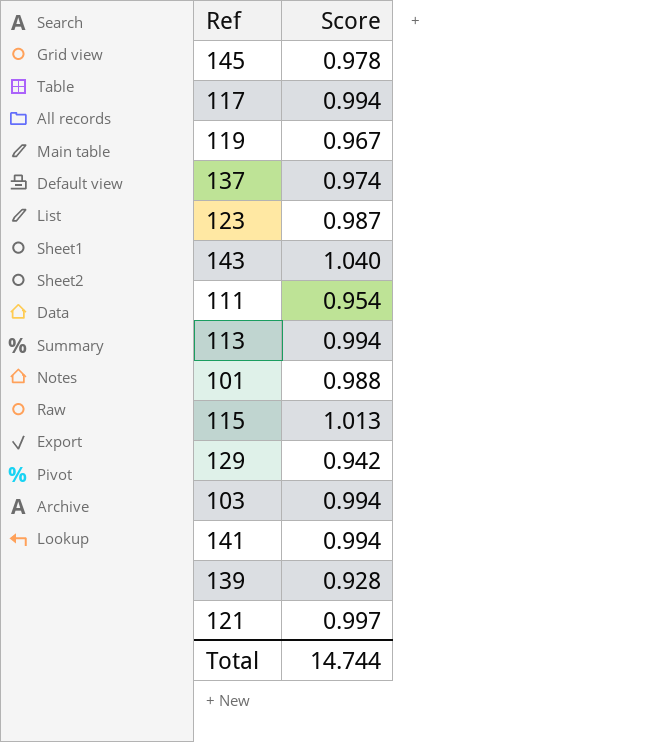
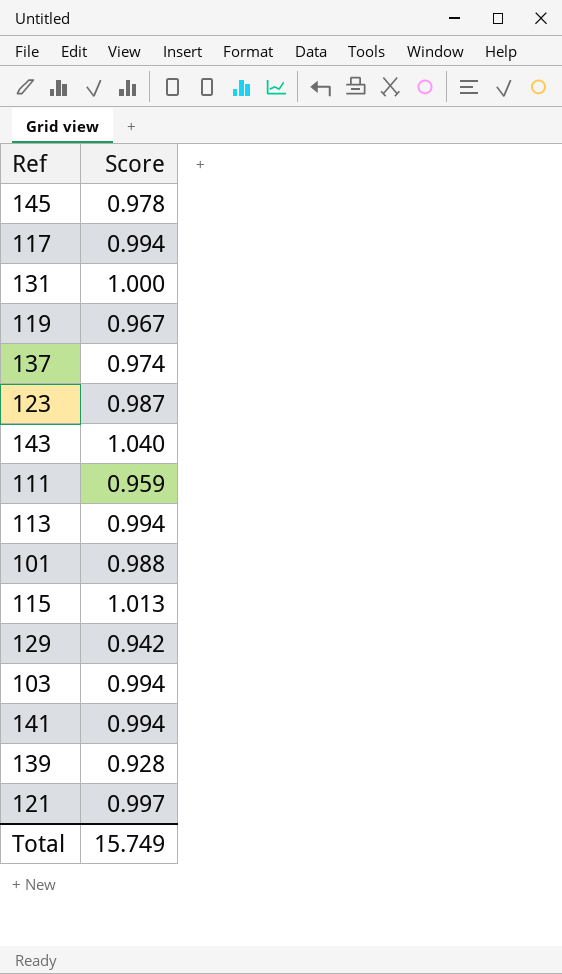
row 131: none -> 1.000
111 | Score: 0.954 -> 0.959
Total | Score: 14.744 -> 15.749

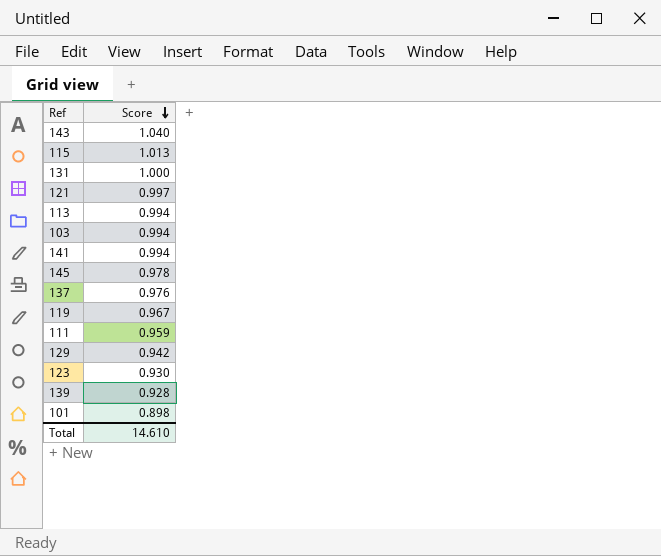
row order: none -> Score descending
row 117: 0.994 -> none
137 | Score: 0.974 -> 0.976
123 | Score: 0.987 -> 0.930
101 | Score: 0.988 -> 0.898
Total | Score: 15.749 -> 14.610

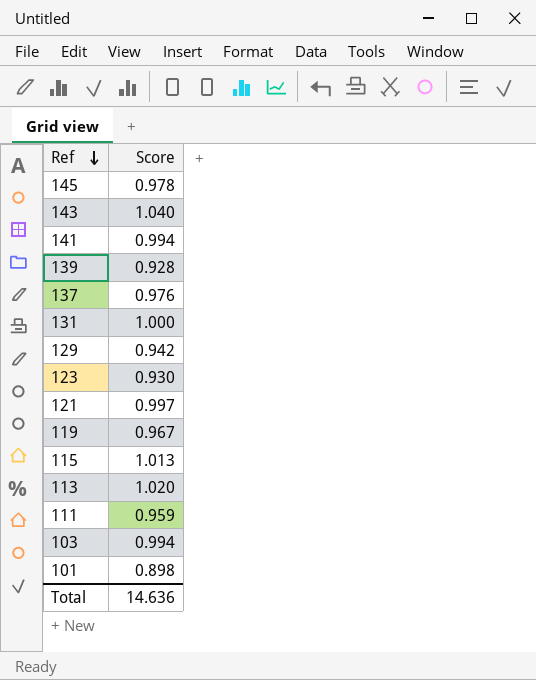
row order: Score descending -> Ref descending
113 | Score: 0.994 -> 1.020
Total | Score: 14.610 -> 14.636

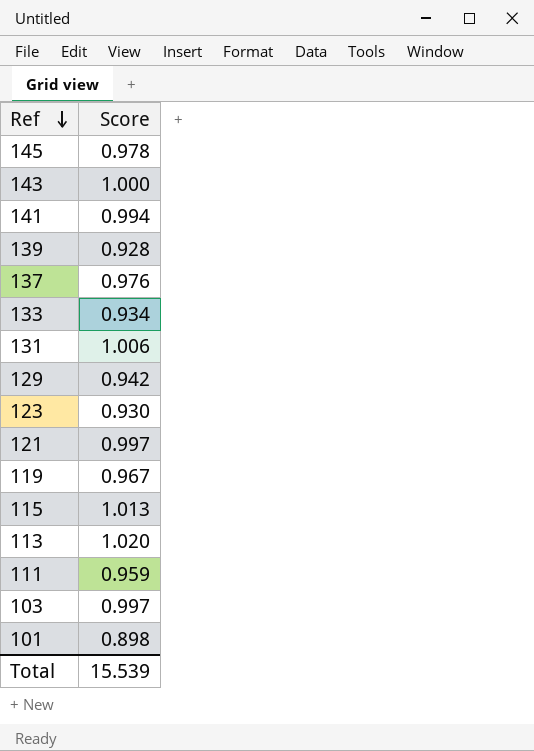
143 | Score: 1.040 -> 1.000
row 133: none -> 0.934
131 | Score: 1.000 -> 1.006
103 | Score: 0.994 -> 0.997
Total | Score: 14.636 -> 15.539

